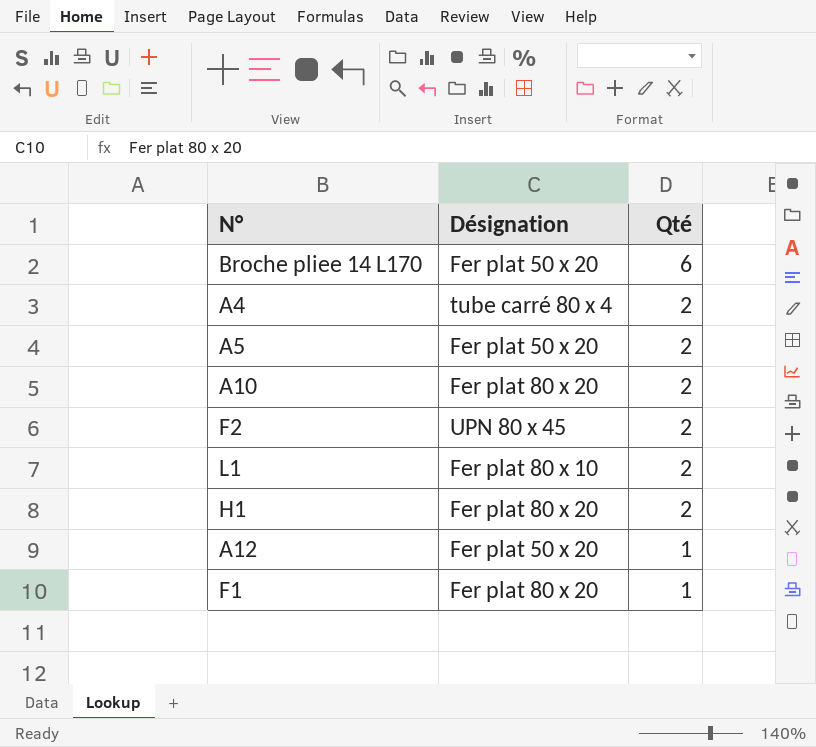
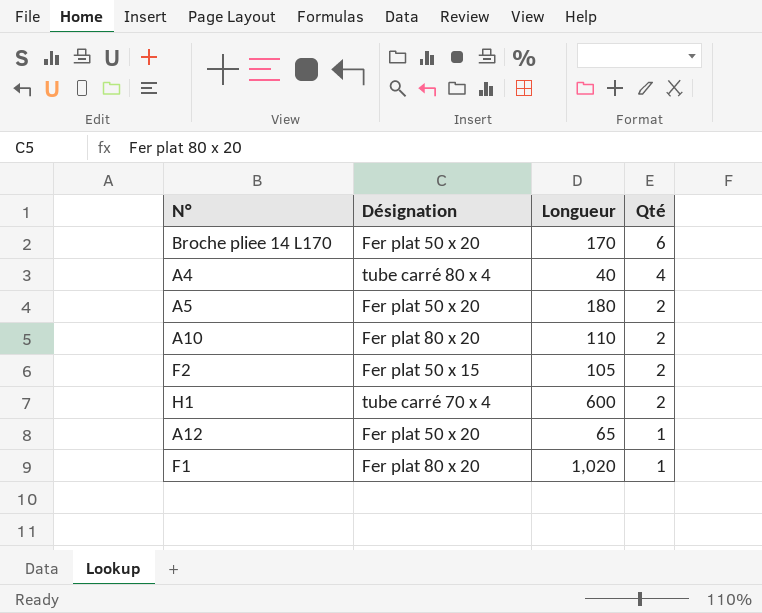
column Longueur | position: none -> 3
row L1: Fer plat 80 x 10 | 2 -> none
A4 | Qté: 2 -> 4
F2 | Désignation: UPN 80 x 45 -> Fer plat 50 x 15
H1 | Désignation: Fer plat 80 x 20 -> tube carré 70 x 4

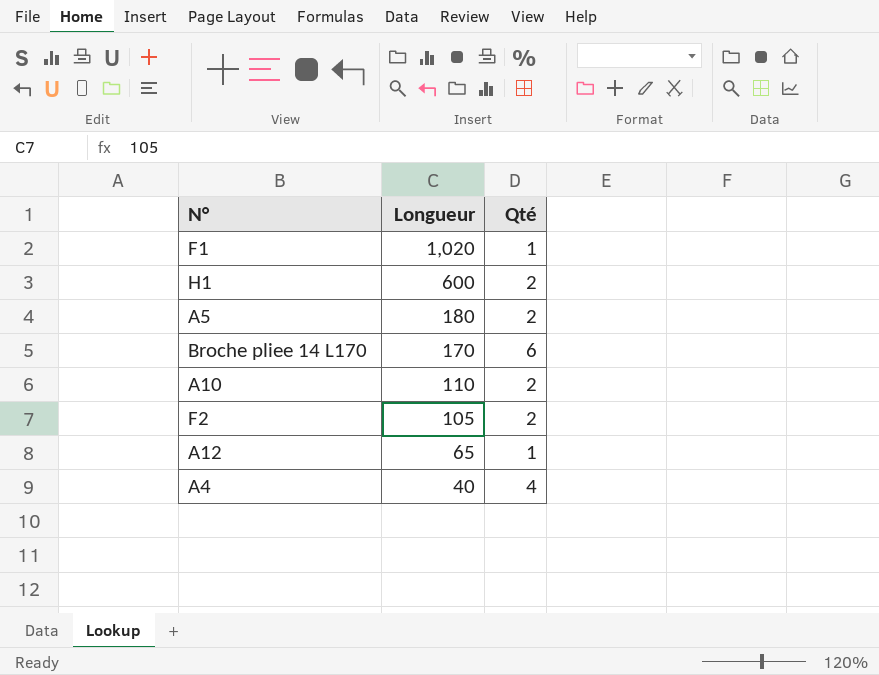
row order: Qté descending -> Longueur descending
column Désignation | position: 2 -> none

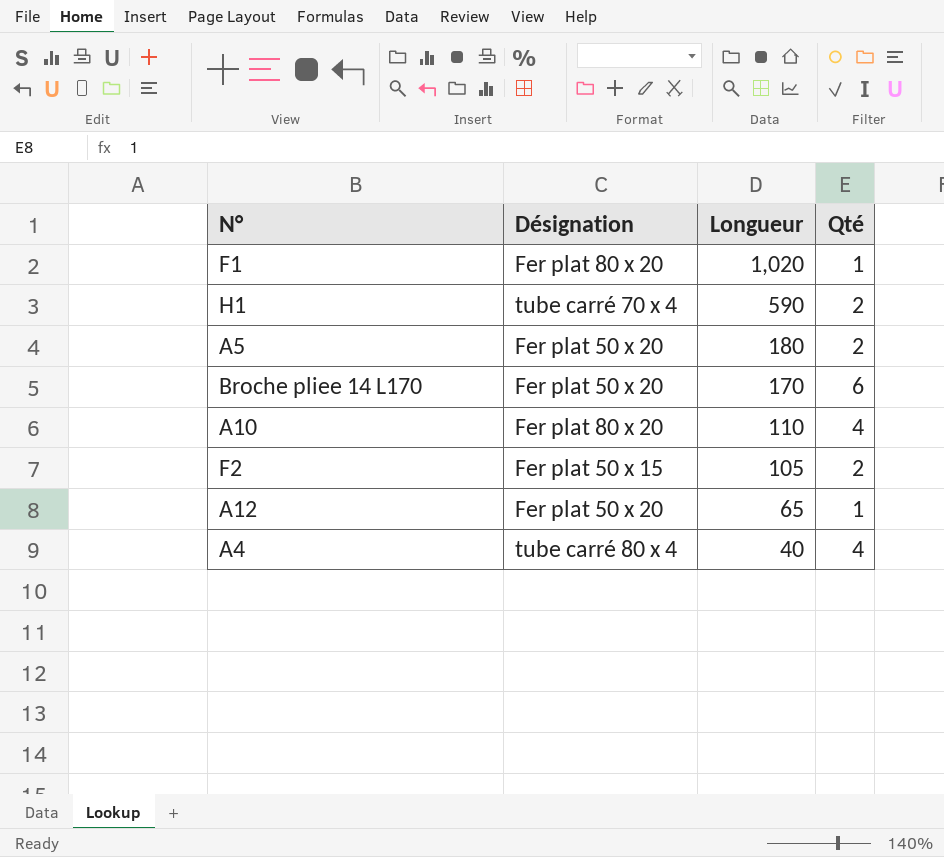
column Désignation | position: none -> 2
H1 | Longueur: 600 -> 590
A10 | Qté: 2 -> 4

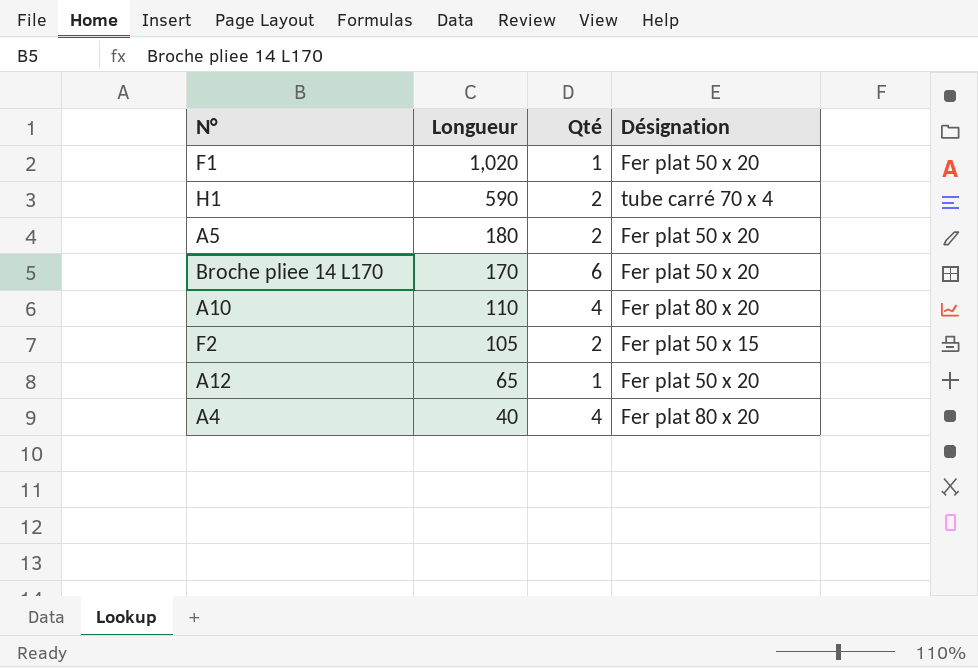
column Désignation | position: 2 -> 4
F1 | Désignation: Fer plat 80 x 20 -> Fer plat 50 x 20
A4 | Désignation: tube carré 80 x 4 -> Fer plat 80 x 20

